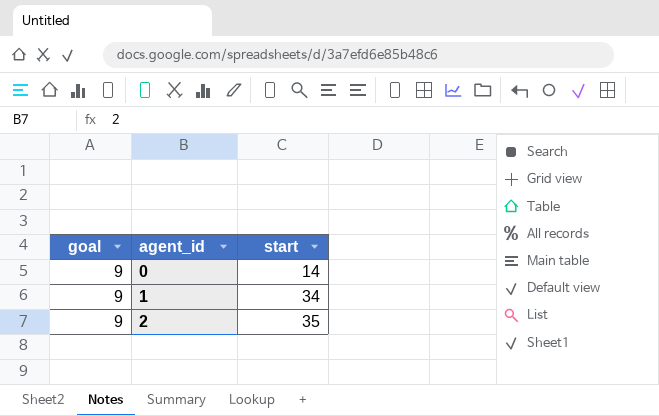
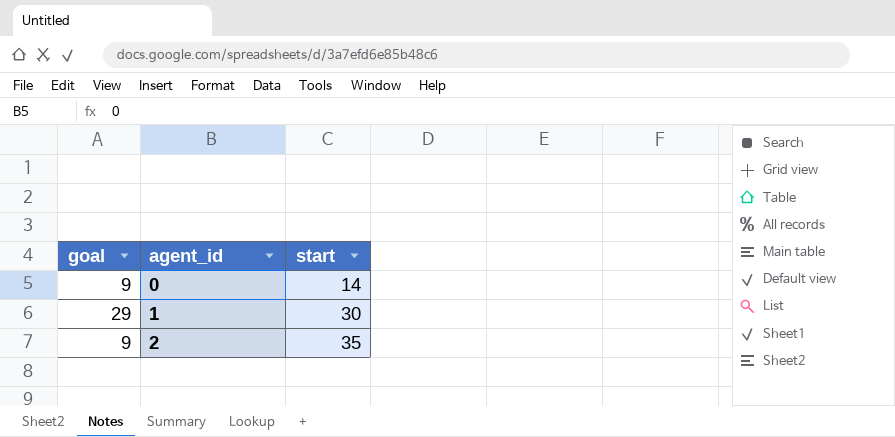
1 | goal: 9 -> 29
1 | start: 34 -> 30

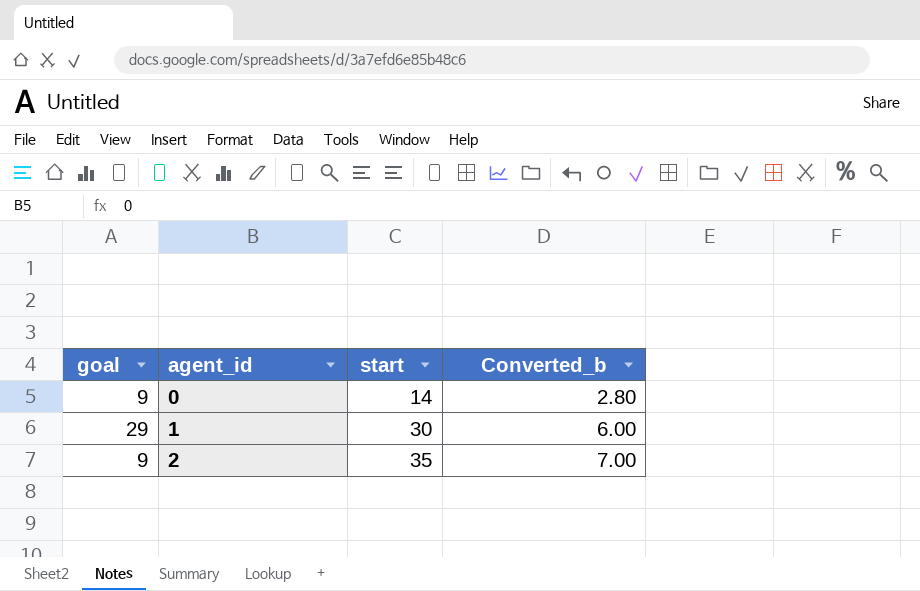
column Converted_b | formula: none -> [start] * 0.2

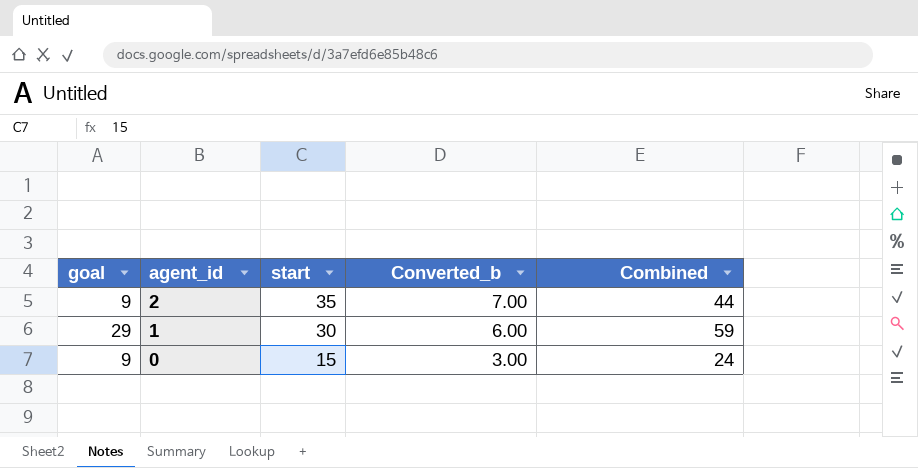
row order: agent_id ascending -> agent_id descending
column Combined | formula: none -> [goal] + [start]
0 | start: 14 -> 15
0 | Converted_b: 2.80 -> 3.00

